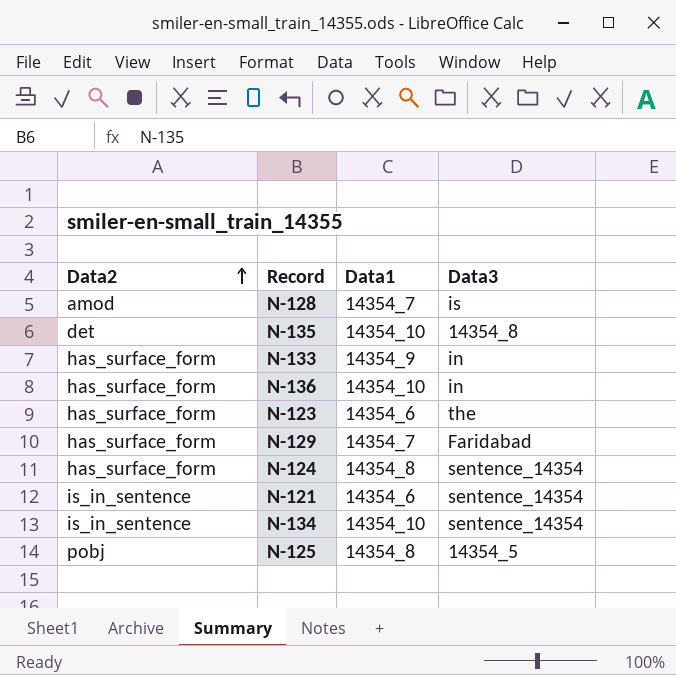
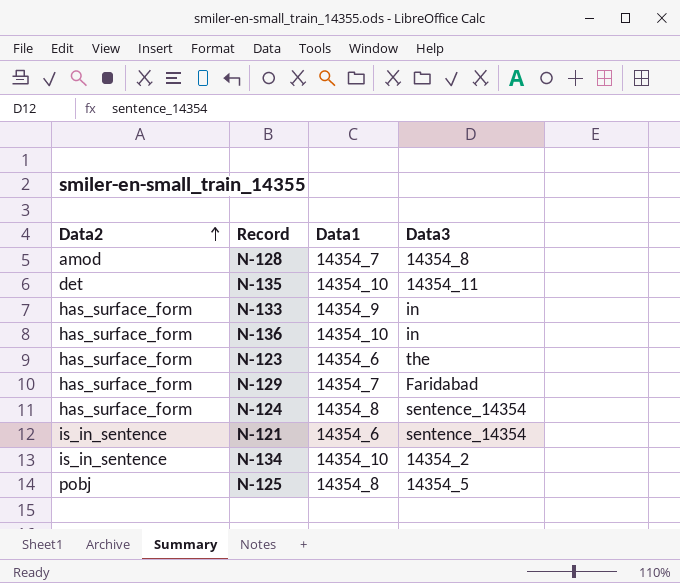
N-128 | Data3: is -> 14354_8
N-135 | Data3: 14354_8 -> 14354_11
N-134 | Data3: sentence_14354 -> 14354_2

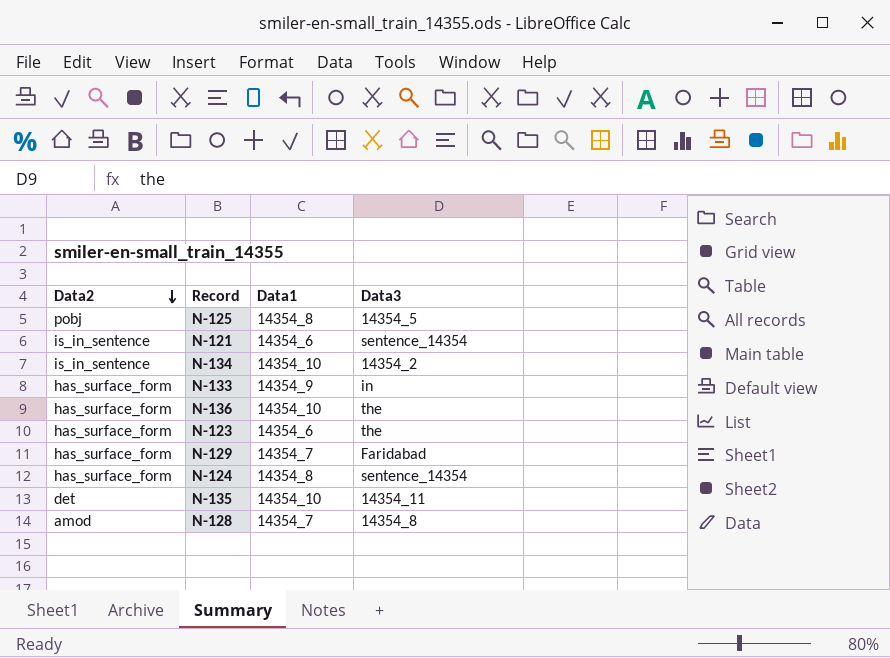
row order: Data2 ascending -> Data2 descending
N-136 | Data3: in -> the

